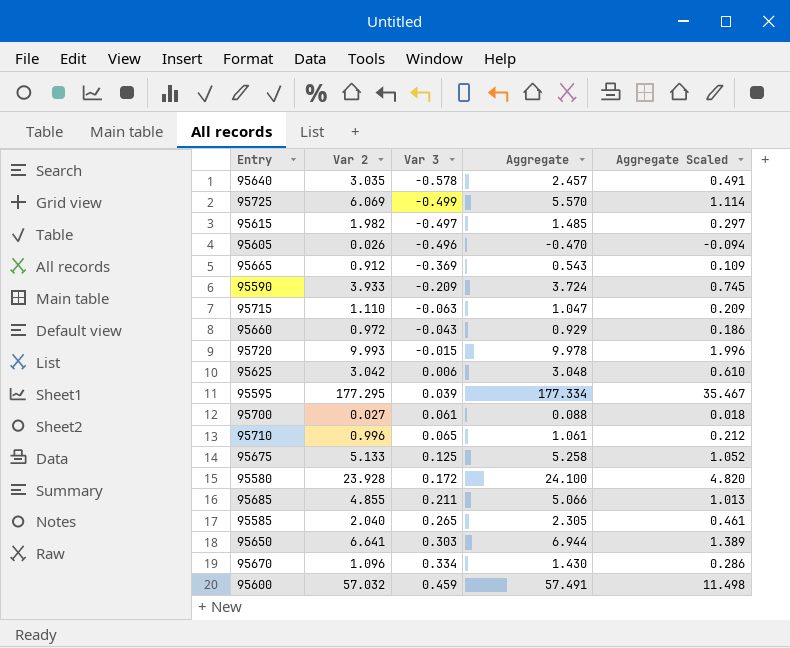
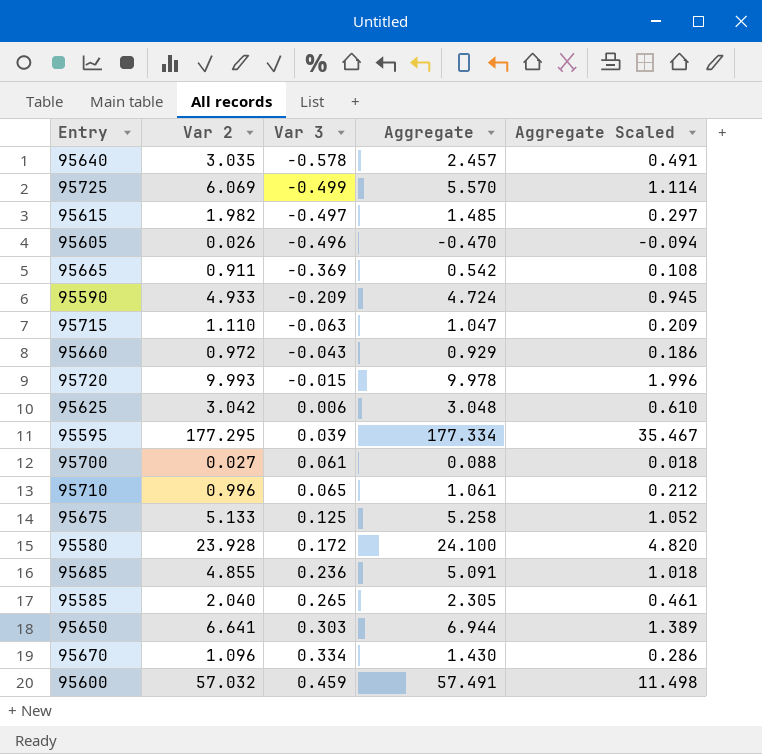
95665 | Var 2: 0.912 -> 0.911
95665 | Aggregate: 0.543 -> 0.542
95665 | Aggregate Scaled: 0.109 -> 0.108
95590 | Var 2: 3.933 -> 4.933
95590 | Aggregate: 3.724 -> 4.724
95590 | Aggregate Scaled: 0.745 -> 0.945
95685 | Var 3: 0.211 -> 0.236
95685 | Aggregate: 5.066 -> 5.091
95685 | Aggregate Scaled: 1.013 -> 1.018

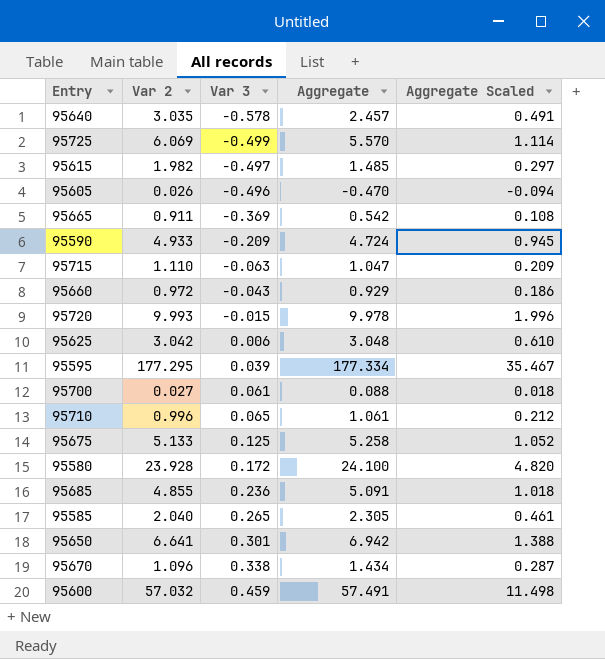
95650 | Var 3: 0.303 -> 0.301
95650 | Aggregate: 6.944 -> 6.942
95650 | Aggregate Scaled: 1.389 -> 1.388
95670 | Var 3: 0.334 -> 0.338
95670 | Aggregate: 1.430 -> 1.434
95670 | Aggregate Scaled: 0.286 -> 0.287

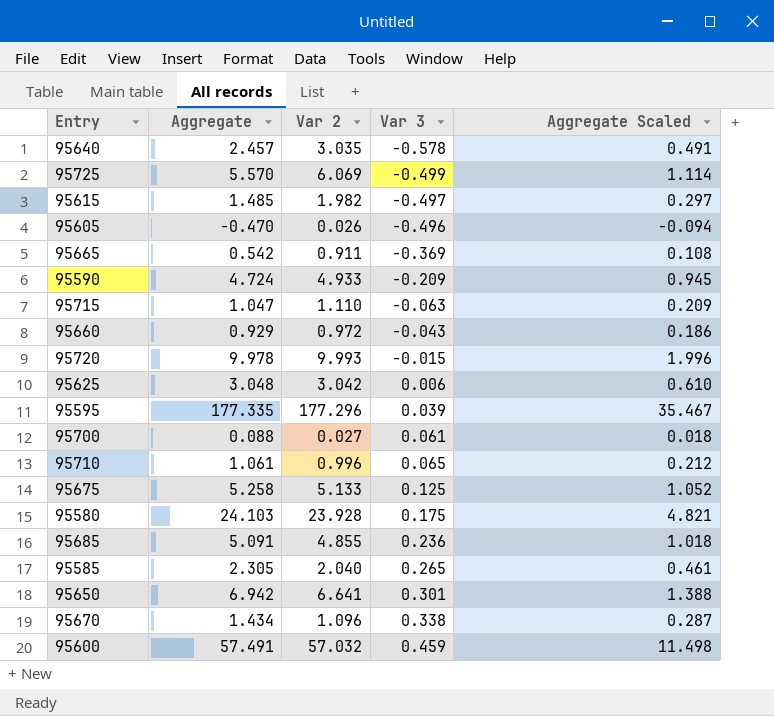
column Aggregate | position: 4 -> 2
95595 | Aggregate: 177.334 -> 177.335
95595 | Var 2: 177.295 -> 177.296
95580 | Aggregate: 24.100 -> 24.103
95580 | Var 3: 0.172 -> 0.175
95580 | Aggregate Scaled: 4.820 -> 4.821

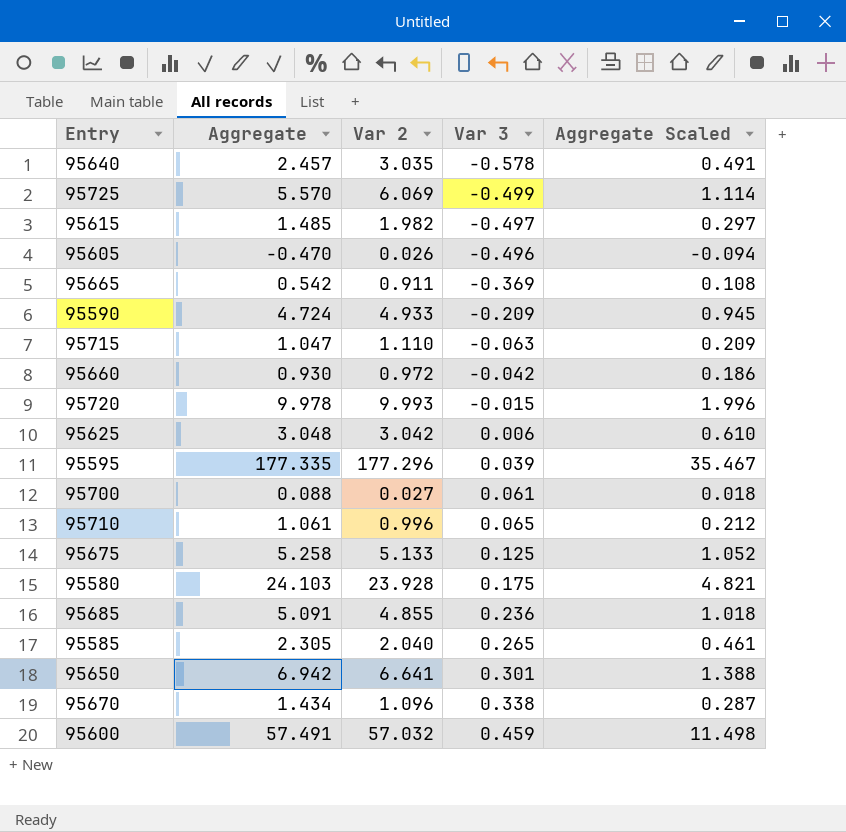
95660 | Aggregate: 0.929 -> 0.930
95660 | Var 3: -0.043 -> -0.042

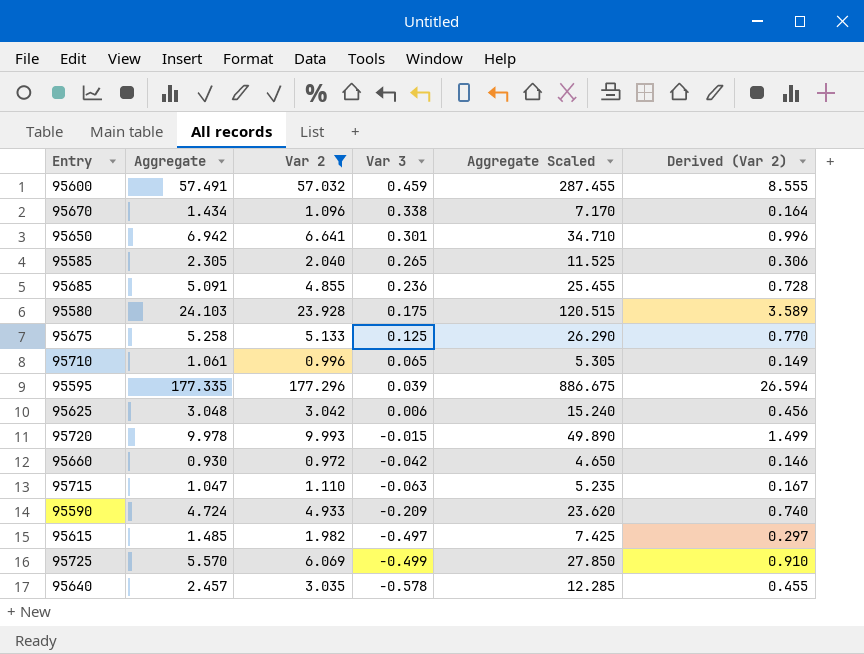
filter: none -> Var 2 >= 0.972
row order: Var 3 ascending -> Var 3 descending
column Aggregate Scaled | formula: [Aggregate] * 0.2 -> [Aggregate] * 5
column Derived (Var 2) | formula: none -> [Var 2] * 0.15

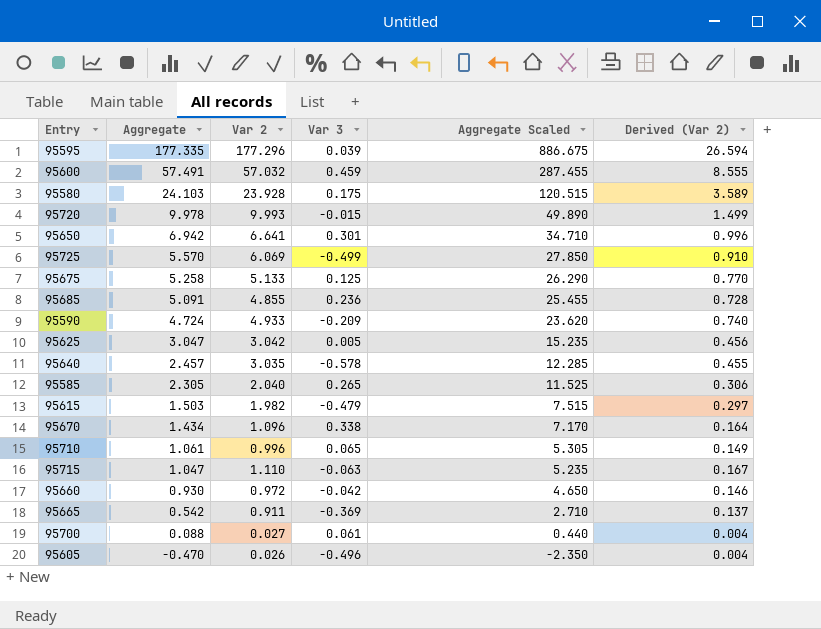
filter: Var 2 >= 0.972 -> none
row order: Var 3 descending -> Aggregate descending
95625 | Aggregate: 3.048 -> 3.047
95625 | Var 3: 0.006 -> 0.005
95625 | Aggregate Scaled: 15.240 -> 15.235
95615 | Aggregate: 1.485 -> 1.503
95615 | Var 3: -0.497 -> -0.479
95615 | Aggregate Scaled: 7.425 -> 7.515

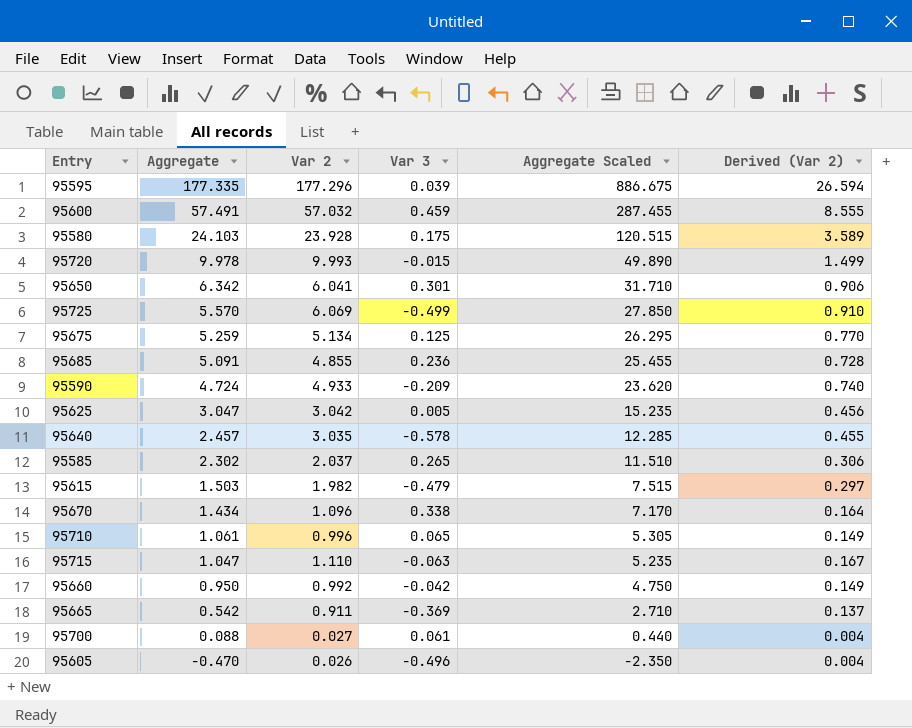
95650 | Aggregate: 6.942 -> 6.342
95650 | Var 2: 6.641 -> 6.041
95650 | Aggregate Scaled: 34.710 -> 31.710
95650 | Derived (Var 2): 0.996 -> 0.906
95675 | Aggregate: 5.258 -> 5.259
95675 | Var 2: 5.133 -> 5.134
95675 | Aggregate Scaled: 26.290 -> 26.295
95585 | Aggregate: 2.305 -> 2.302
95585 | Var 2: 2.040 -> 2.037
95585 | Aggregate Scaled: 11.525 -> 11.510
95660 | Aggregate: 0.930 -> 0.950
95660 | Var 2: 0.972 -> 0.992
95660 | Aggregate Scaled: 4.650 -> 4.750
95660 | Derived (Var 2): 0.146 -> 0.149

